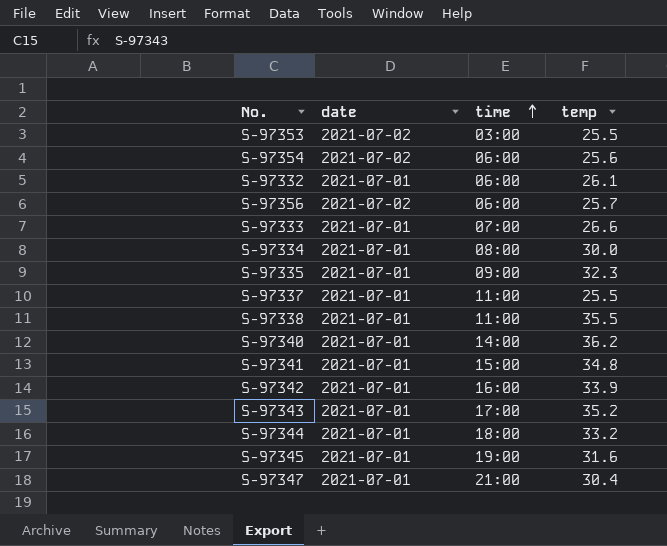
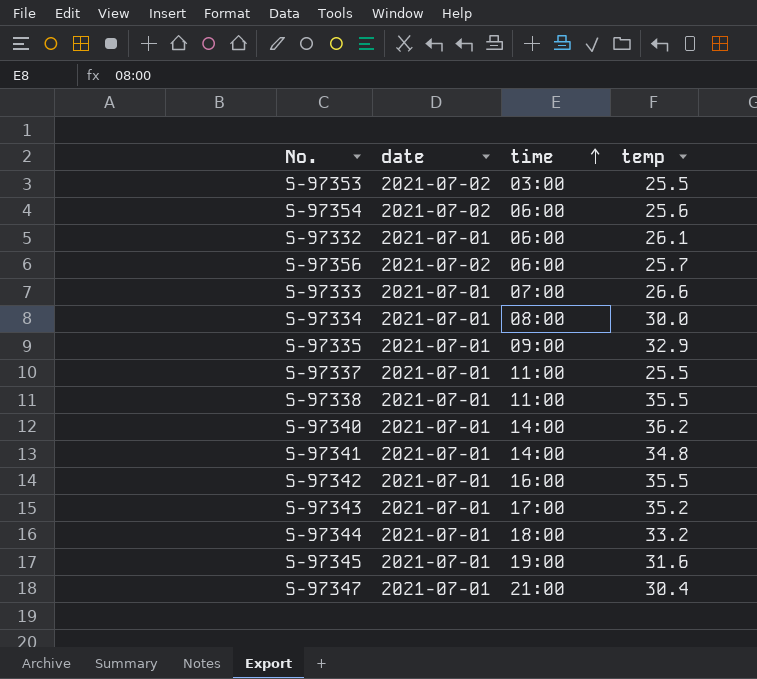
S-97335 | temp: 32.3 -> 32.9
S-97341 | time: 15:00 -> 14:00
S-97342 | temp: 33.9 -> 35.5

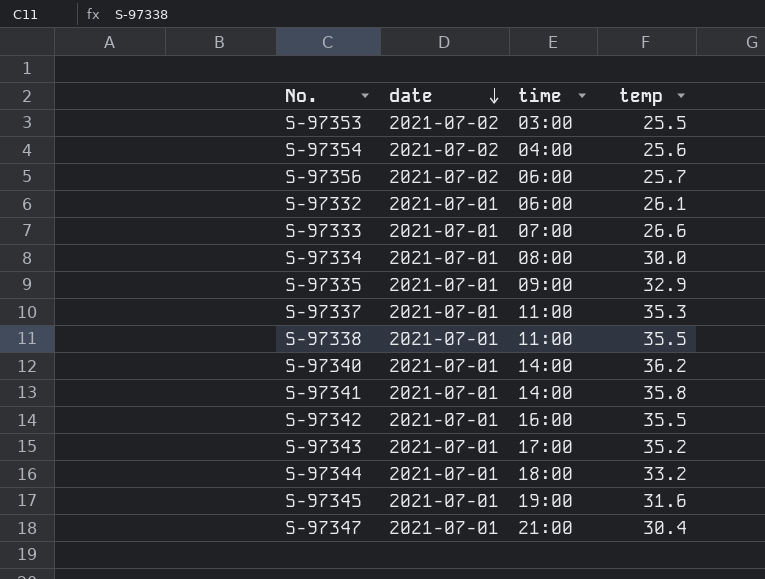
row order: time ascending -> date descending
S-97354 | time: 06:00 -> 04:00
S-97337 | temp: 25.5 -> 35.3
S-97341 | temp: 34.8 -> 35.8

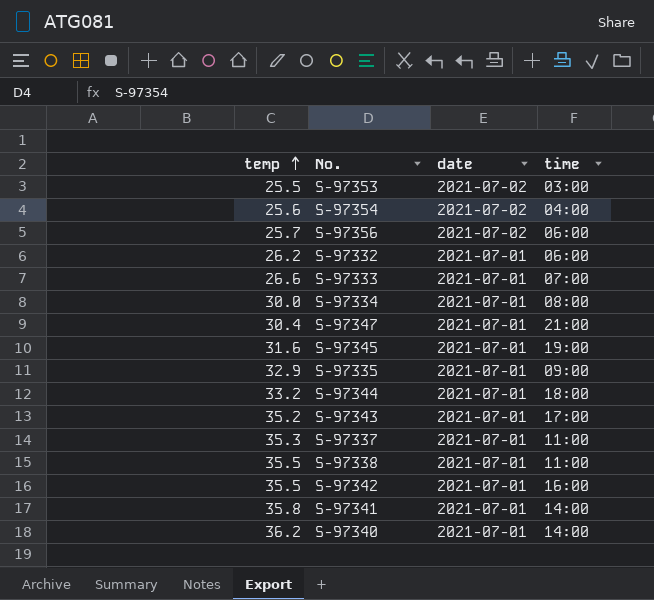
row order: date descending -> temp ascending
column temp | position: 4 -> 1
S-97332 | temp: 26.1 -> 26.2

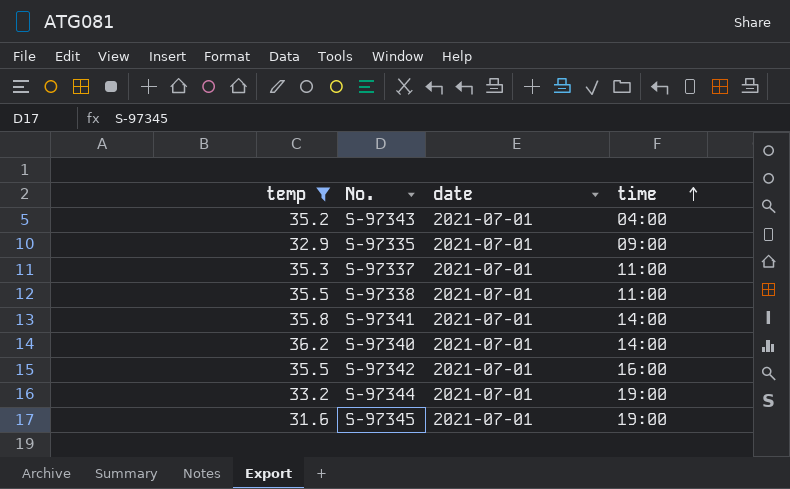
filter: none -> temp >= 31.6
row order: temp ascending -> time ascending
S-97343 | time: 17:00 -> 04:00
S-97344 | time: 18:00 -> 19:00

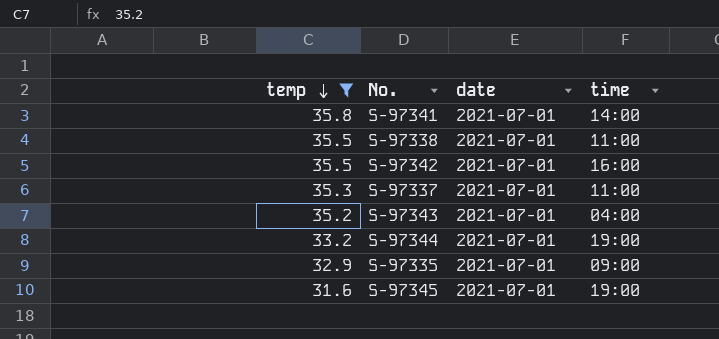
row order: time ascending -> temp descending
row S-97340: 36.2 | 2021-07-01 | 14:00 -> none

